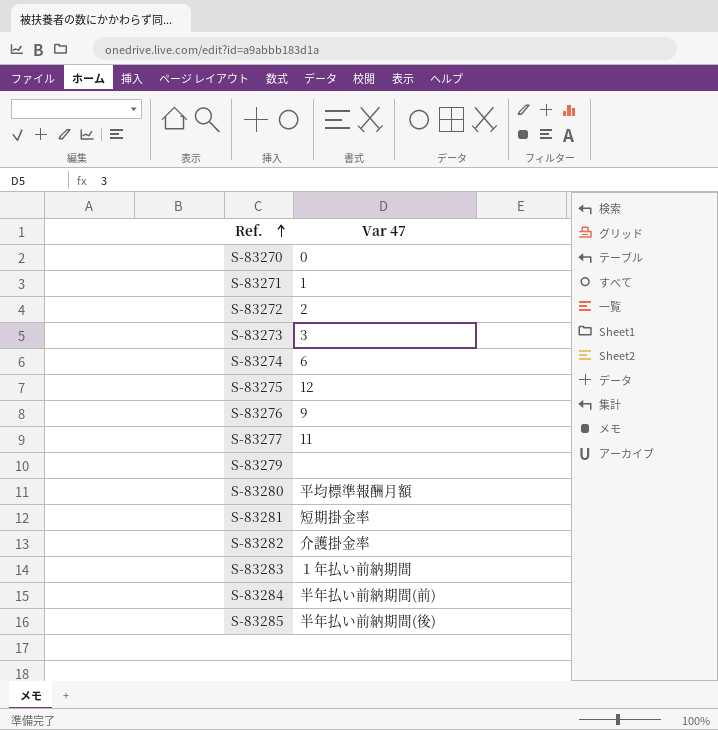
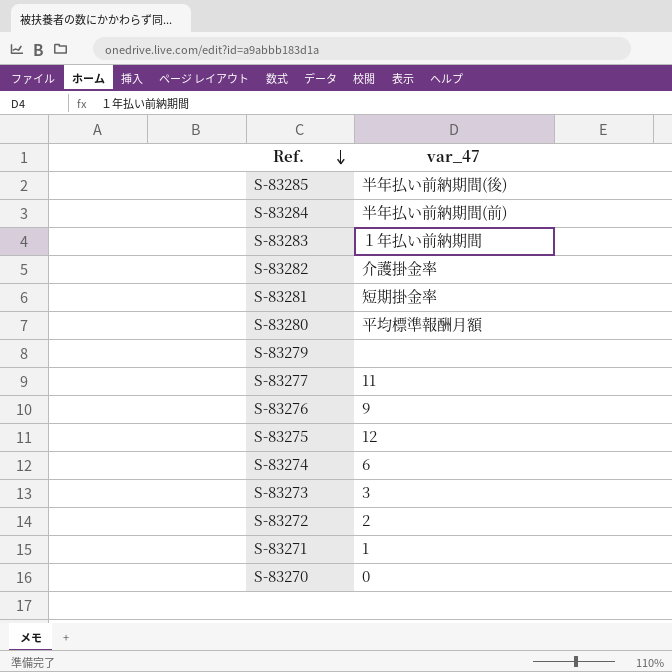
row order: Ref. ascending -> Ref. descending
column name: Var 47 -> var_47

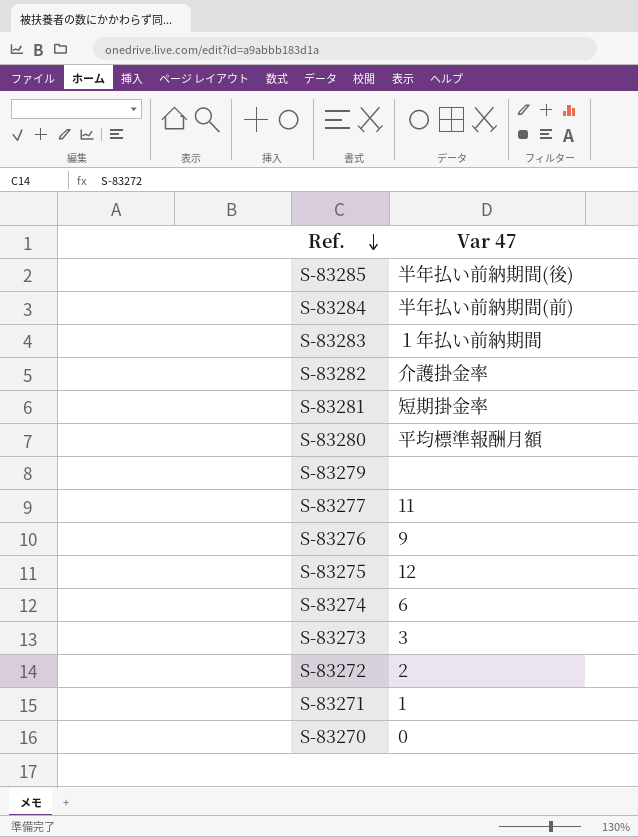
column name: var_47 -> Var 47

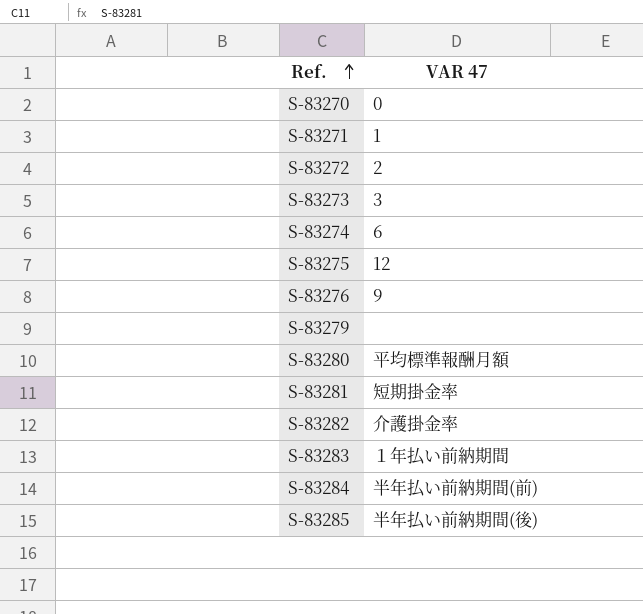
row order: Ref. descending -> Ref. ascending
column name: Var 47 -> VAR 47
row S-83277: 11 -> none

